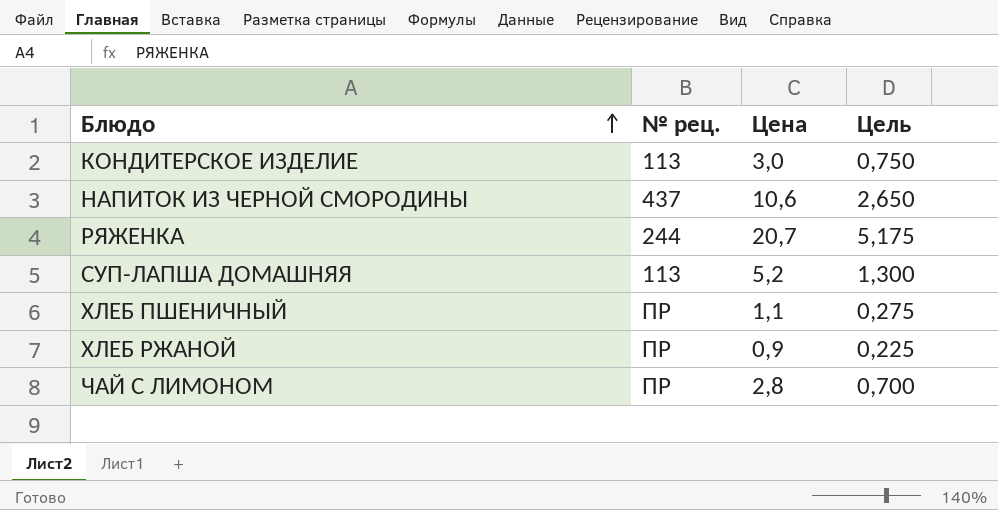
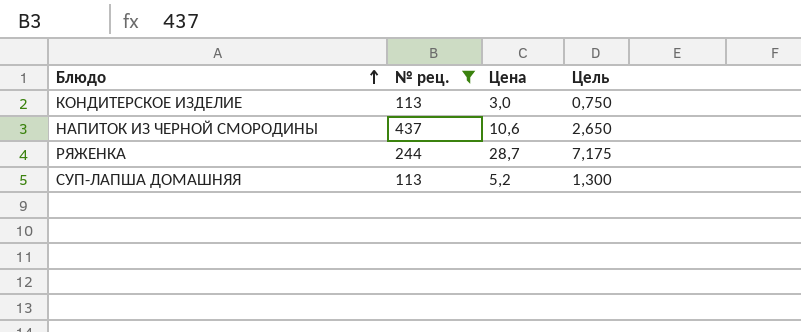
filter: none -> № рец. != ПР
РЯЖЕНКА | Цена: 20,7 -> 28,7
РЯЖЕНКА | Цель: 5,175 -> 7,175

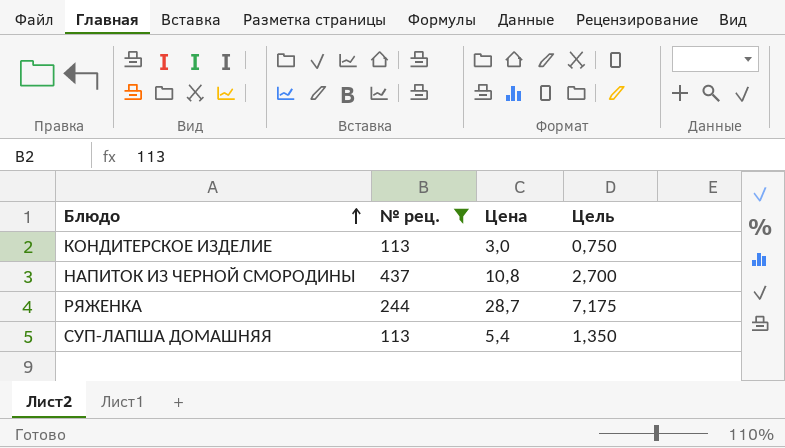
НАПИТОК ИЗ ЧЕРНОЙ СМОРОДИНЫ | Цена: 10,6 -> 10,8
НАПИТОК ИЗ ЧЕРНОЙ СМОРОДИНЫ | Цель: 2,650 -> 2,700
СУП-ЛАПША ДОМАШНЯЯ | Цена: 5,2 -> 5,4
СУП-ЛАПША ДОМАШНЯЯ | Цель: 1,300 -> 1,350

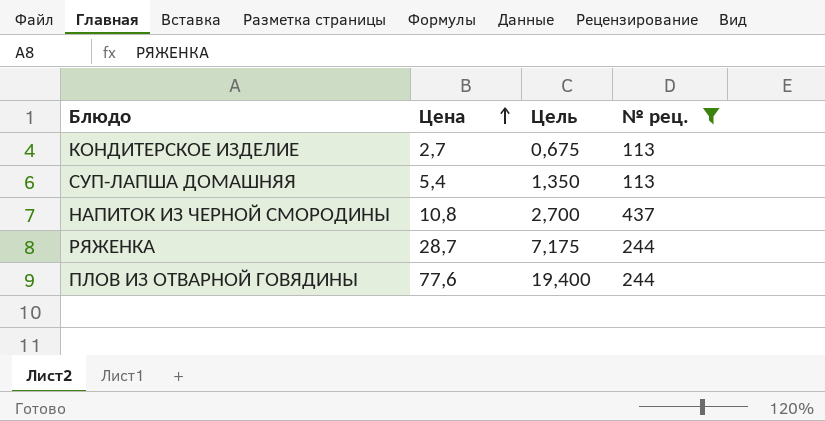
row order: Блюдо ascending -> Цена ascending
column № рец. | position: 2 -> 4
КОНДИТЕРСКОЕ ИЗДЕЛИЕ | Цена: 3,0 -> 2,7
КОНДИТЕРСКОЕ ИЗДЕЛИЕ | Цель: 0,750 -> 0,675
row ПЛОВ ИЗ ОТВАРНОЙ ГОВЯДИНЫ: none -> 77,6 | 19,400 | 244

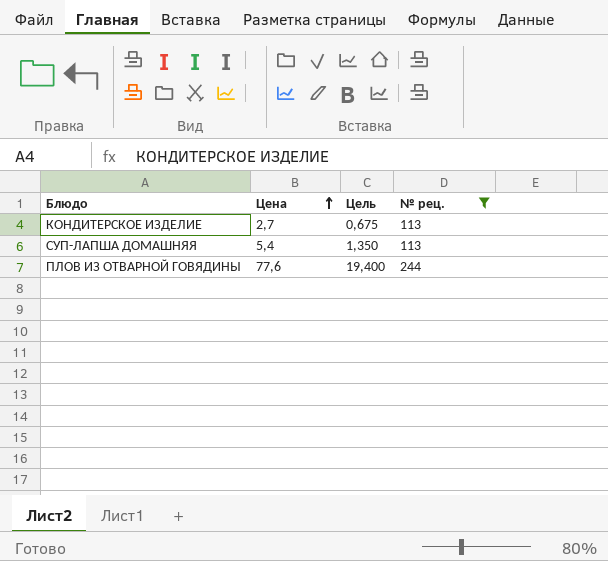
row НАПИТОК ИЗ ЧЕРНОЙ СМОРОДИНЫ: 10,8 | 2,700 | 437 -> none
row РЯЖЕНКА: 28,7 | 7,175 | 244 -> none

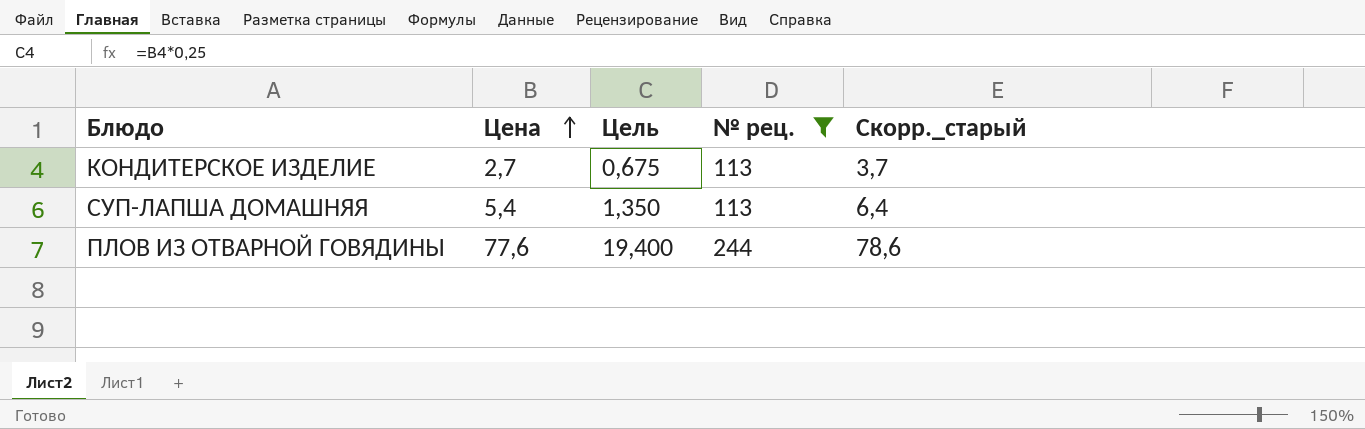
column Скорр._старый | formula: none -> [Цена] + 1

